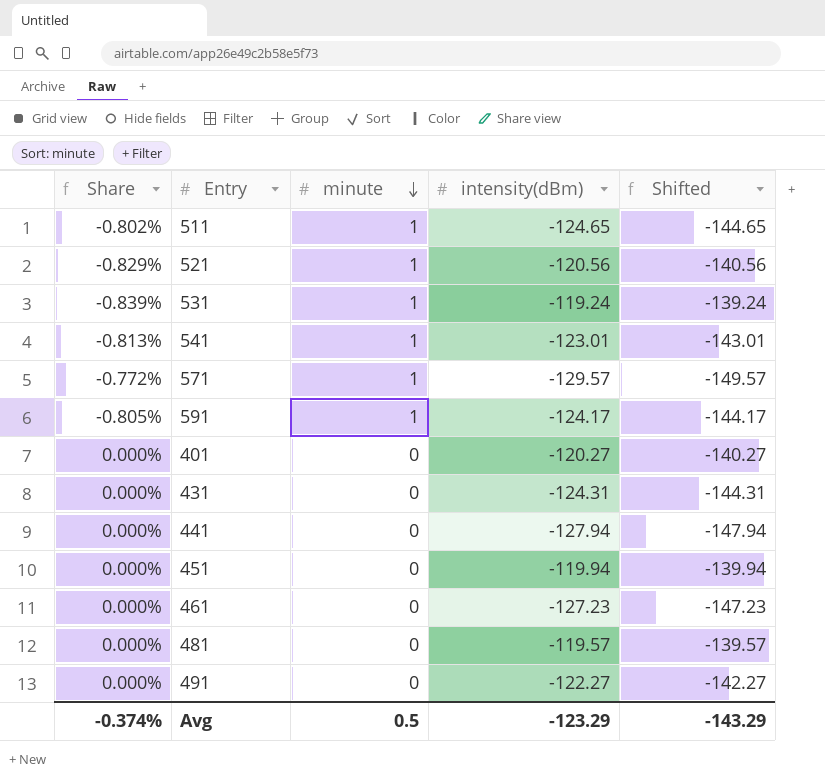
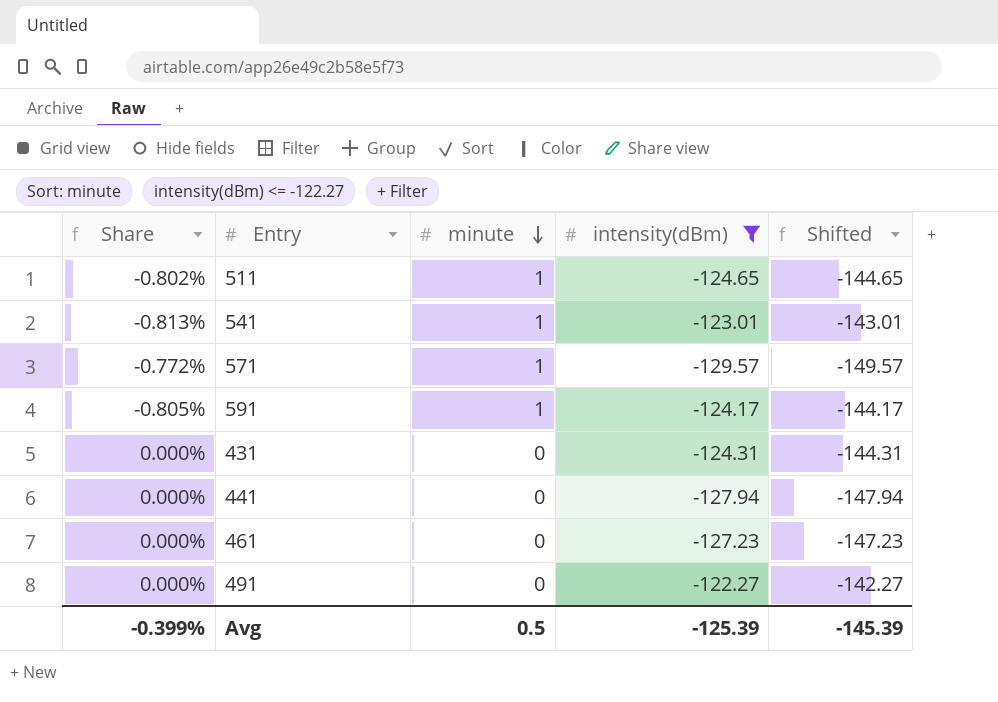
filter: none -> intensity(dBm) <= -122.27
Avg | Share: -0.374% -> -0.399%
Avg | intensity(dBm): -123.29 -> -125.39
Avg | Shifted: -143.29 -> -145.39

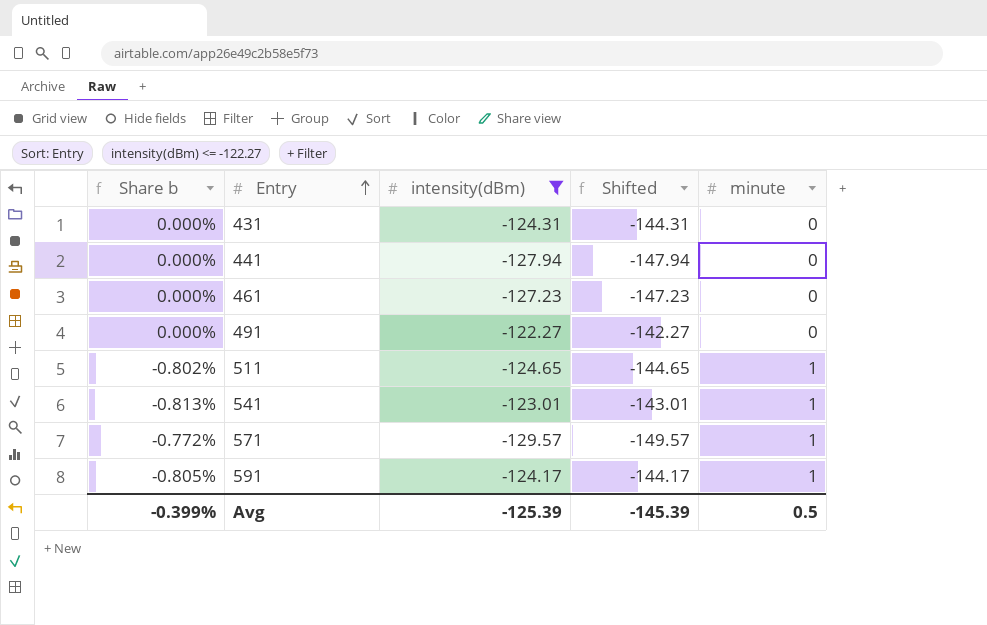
row order: minute descending -> Entry ascending
column name: Share -> Share b
column minute | position: 3 -> 5

